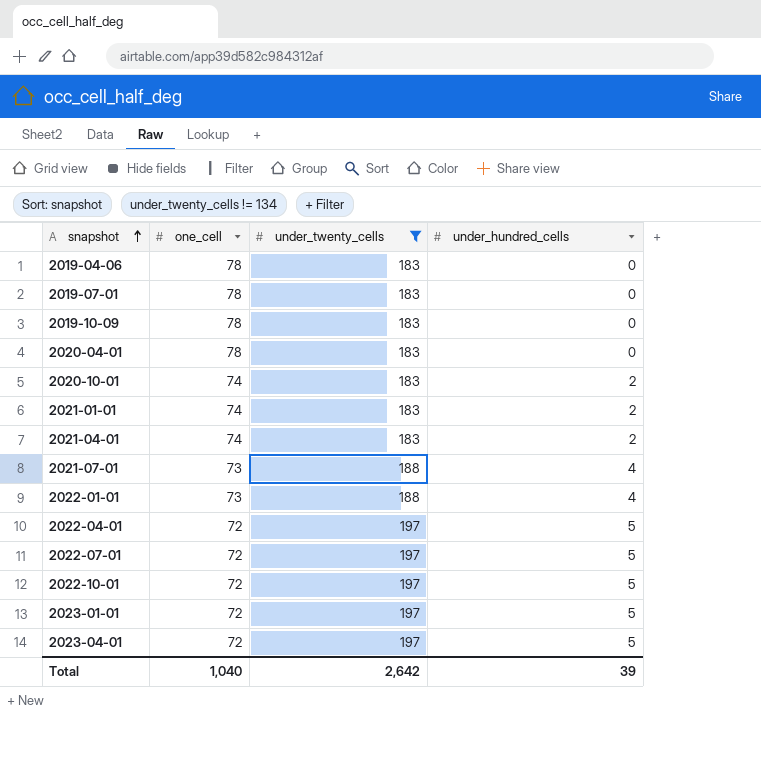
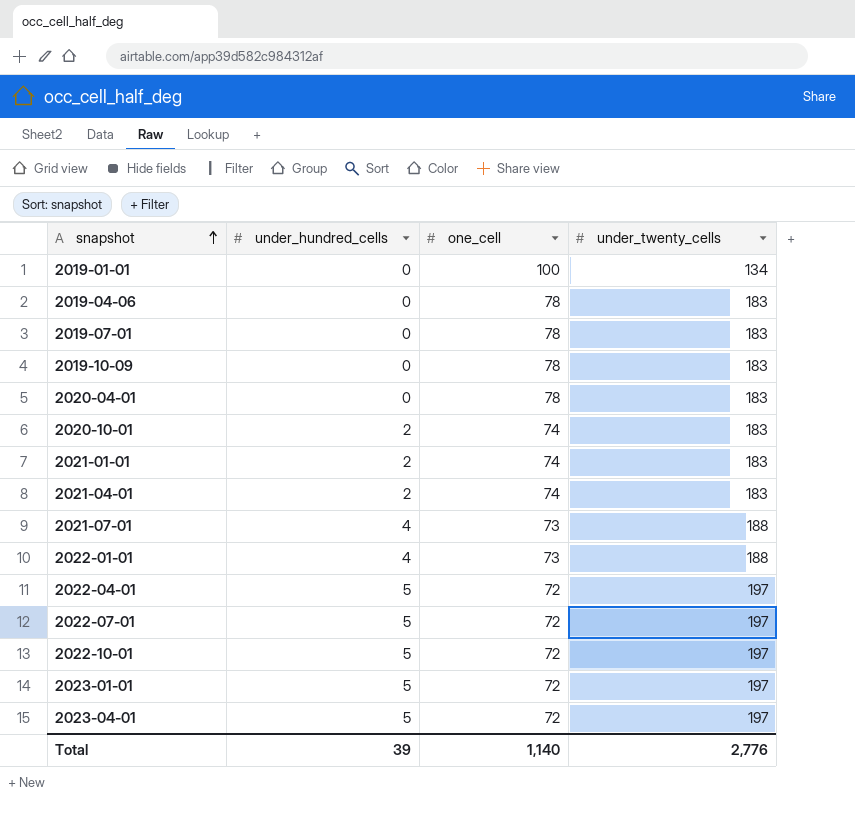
filter: under_twenty_cells != 134 -> none
column under_hundred_cells | position: 4 -> 2
Total | one_cell: 1,040 -> 1,140
Total | under_twenty_cells: 2,642 -> 2,776

